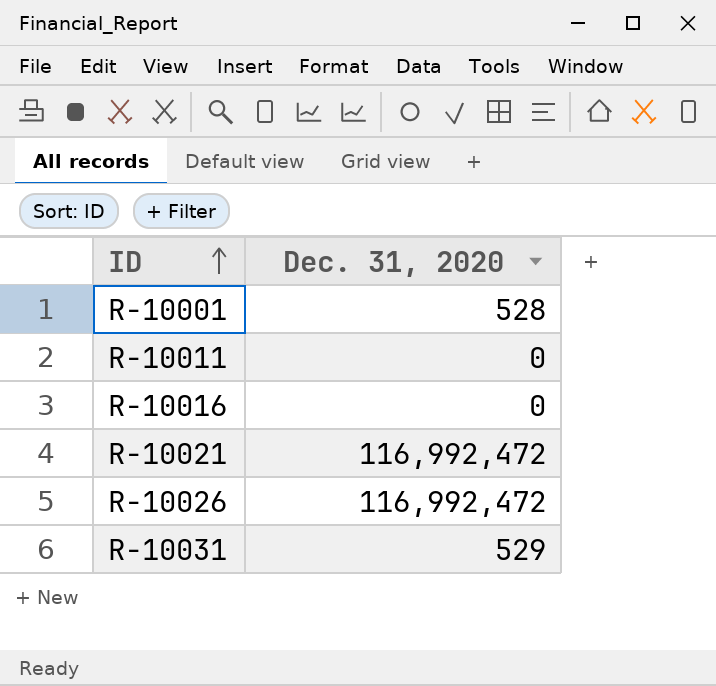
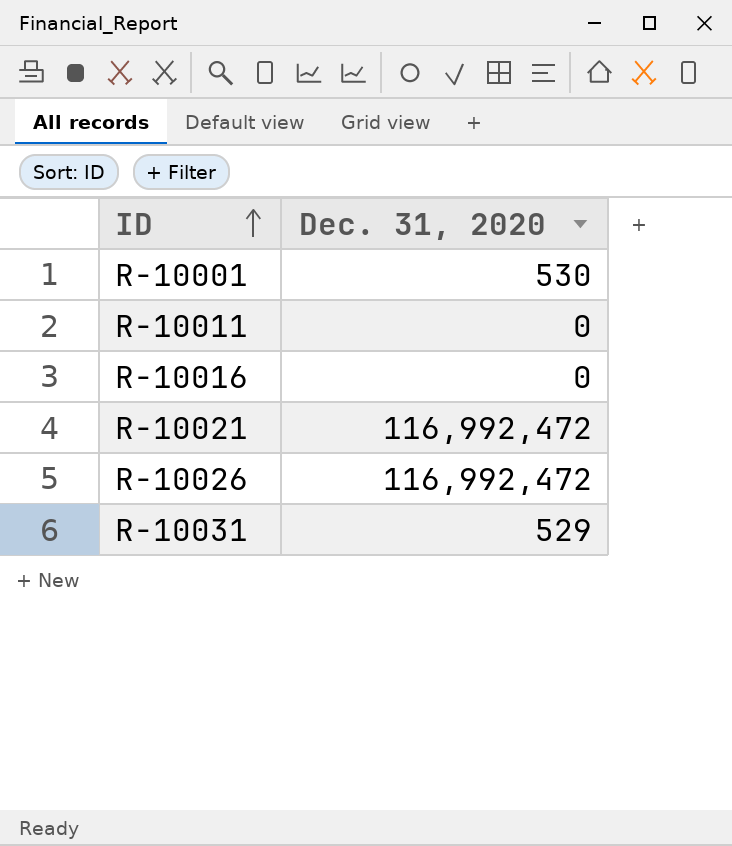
R-10001 | Dec. 31, 2020: 528 -> 530

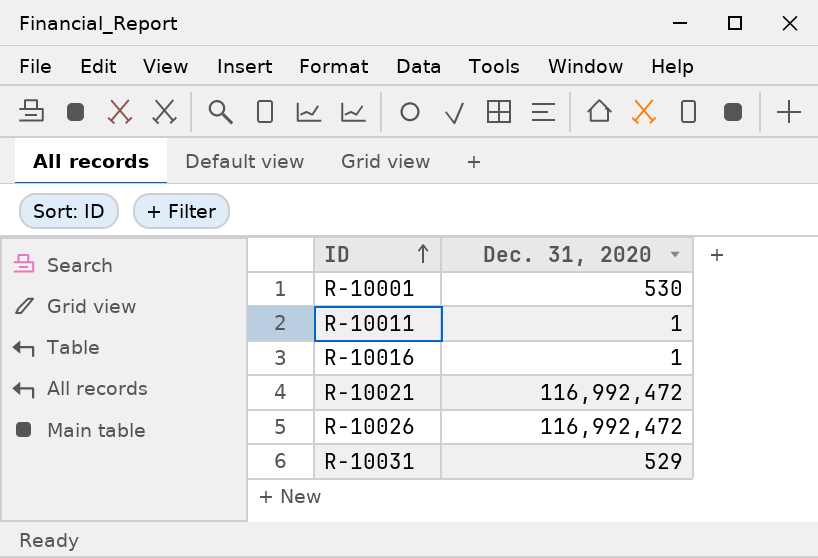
R-10011 | Dec. 31, 2020: 0 -> 1
R-10016 | Dec. 31, 2020: 0 -> 1

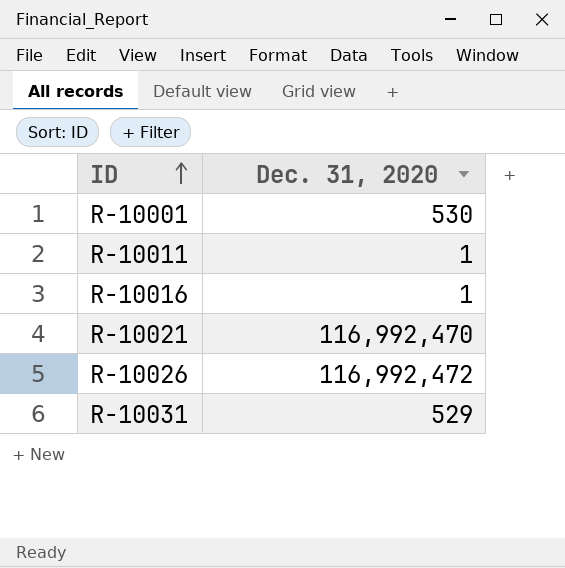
R-10021 | Dec. 31, 2020: 116,992,472 -> 116,992,470

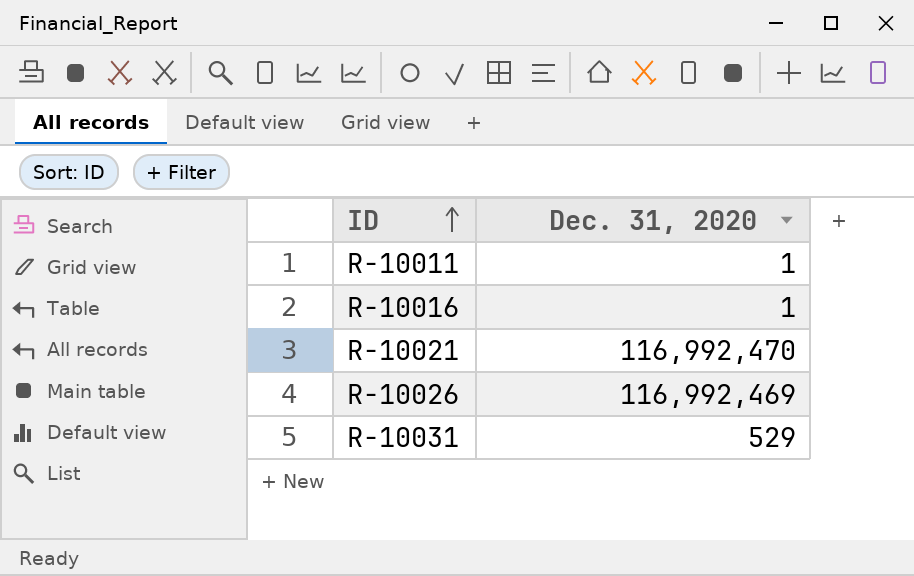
row R-10001: 530 -> none
R-10026 | Dec. 31, 2020: 116,992,472 -> 116,992,469

